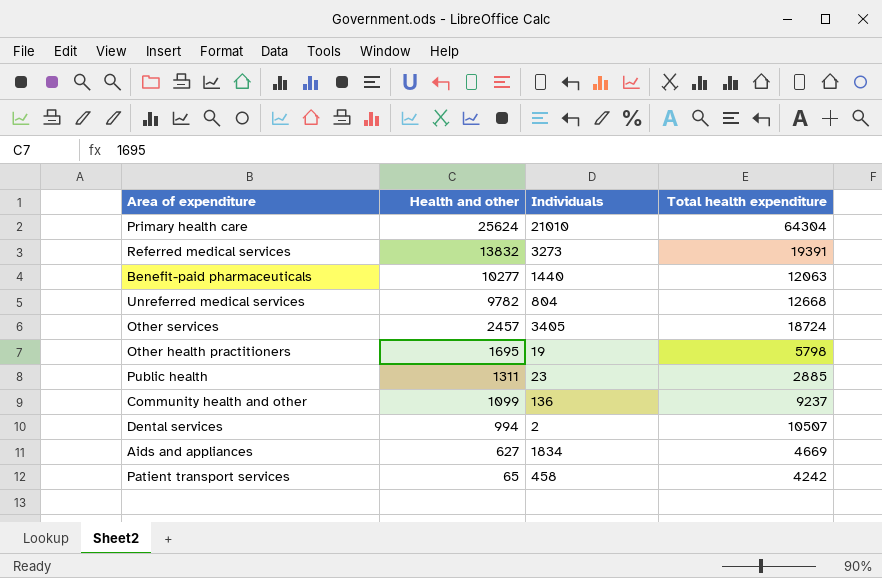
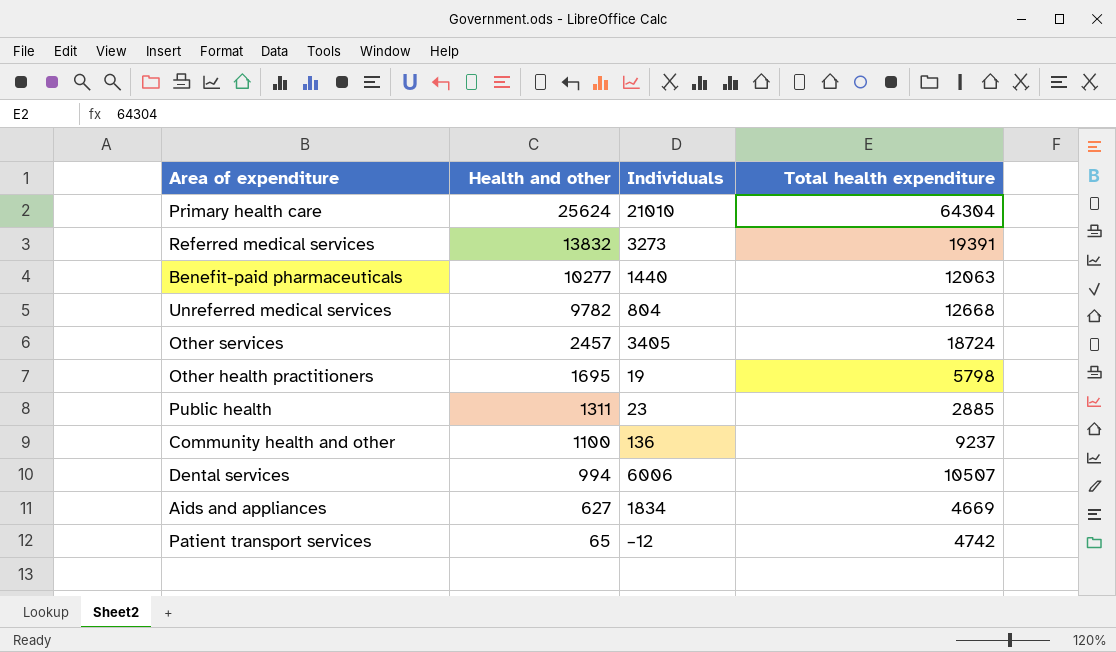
Community health and other | Health and other: 1099 -> 1100
Dental services | Individuals: 2 -> 6006
Patient transport services | Individuals: 458 -> –12
Patient transport services | Total health expenditure: 4242 -> 4742

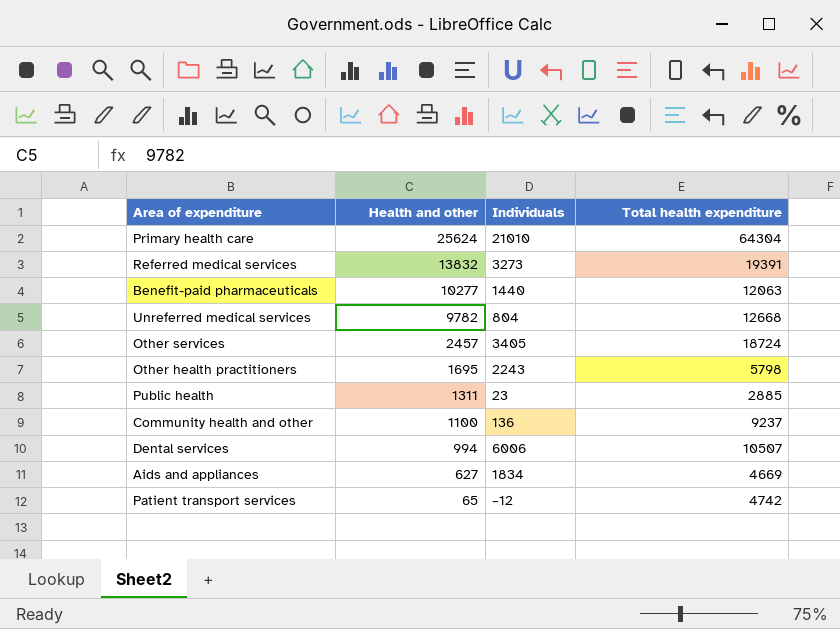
Other health practitioners | Individuals: 19 -> 2243

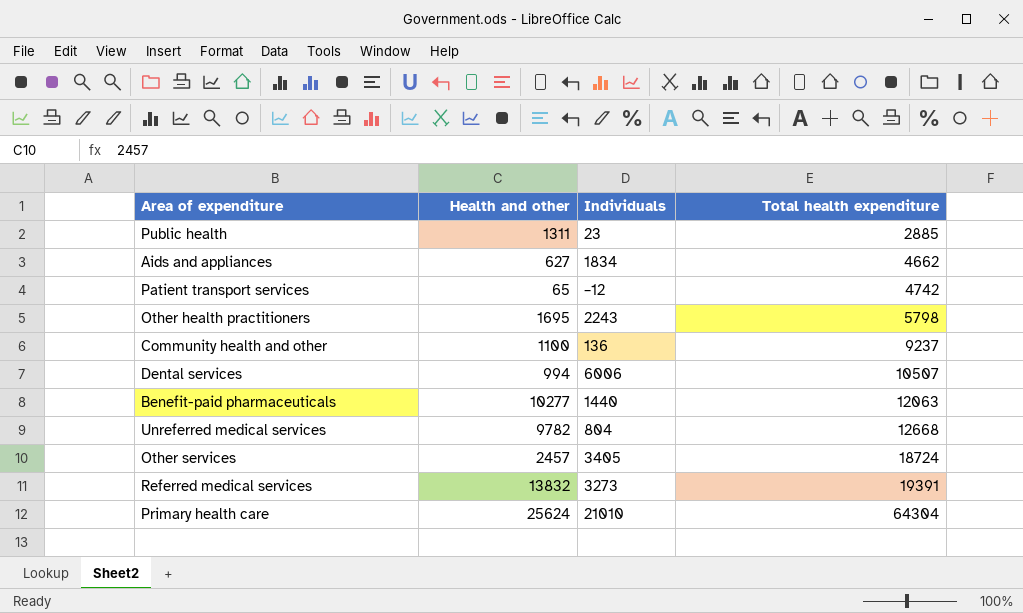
row order: Health and other descending -> Total health expenditure ascending
Aids and appliances | Total health expenditure: 4669 -> 4662

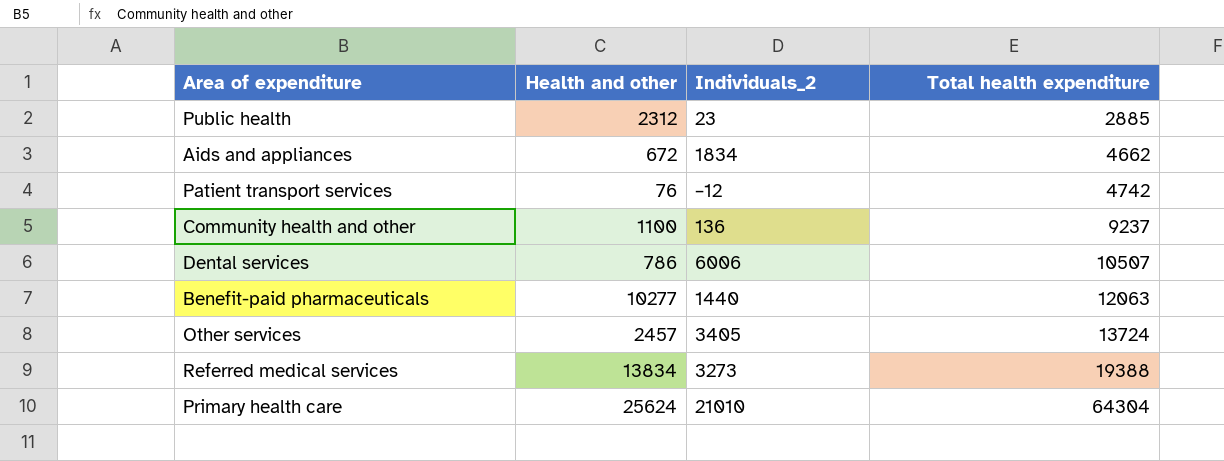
column name: Individuals -> Individuals_2
row Other health practitioners: 1695 | 2243 | 5798 -> none
row Unreferred medical services: 9782 | 804 | 12668 -> none
Public health | Health and other: 1311 -> 2312
Aids and appliances | Health and other: 627 -> 672
Patient transport services | Health and other: 65 -> 76
Dental services | Health and other: 994 -> 786
Other services | Total health expenditure: 18724 -> 13724
Referred medical services | Health and other: 13832 -> 13834
Referred medical services | Total health expenditure: 19391 -> 19388

